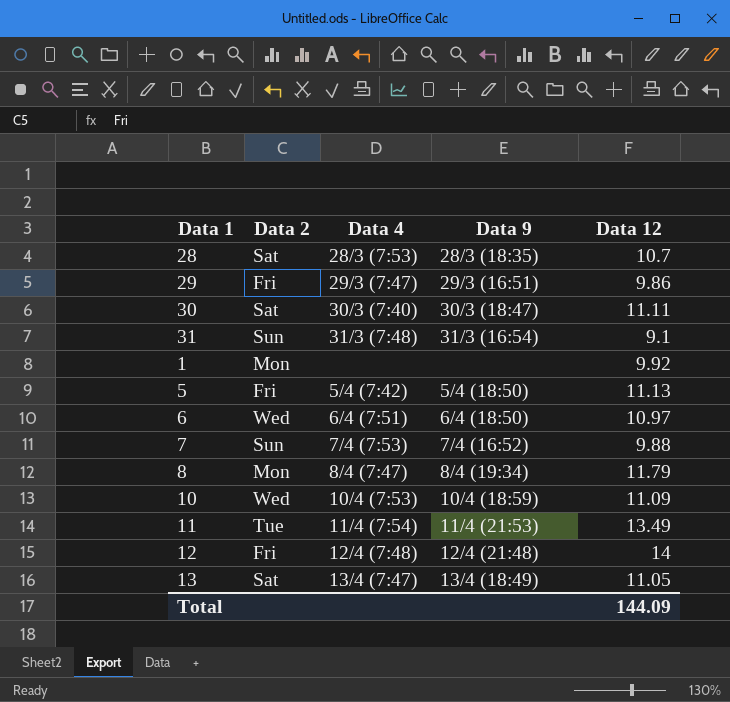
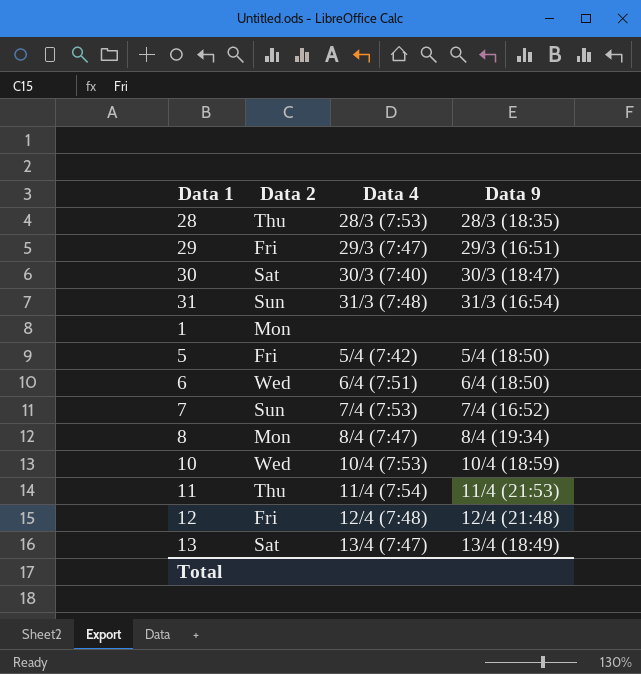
column Data 12 | position: 5 -> none
28 | Data 2: Sat -> Thu
11 | Data 2: Tue -> Thu

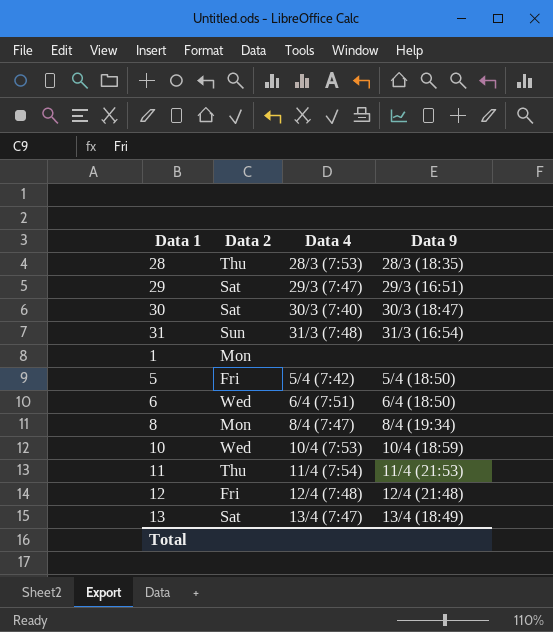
row 7: Sun | 7/4 (7:53) | 7/4 (16:52) -> none
29 | Data 2: Fri -> Sat

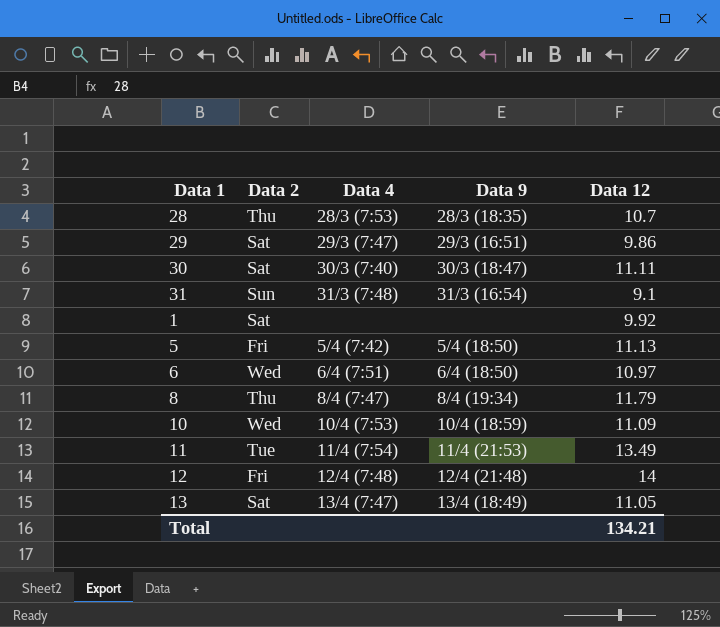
column Data 12 | position: none -> 5
1 | Data 2: Mon -> Sat
8 | Data 2: Mon -> Thu
11 | Data 2: Thu -> Tue

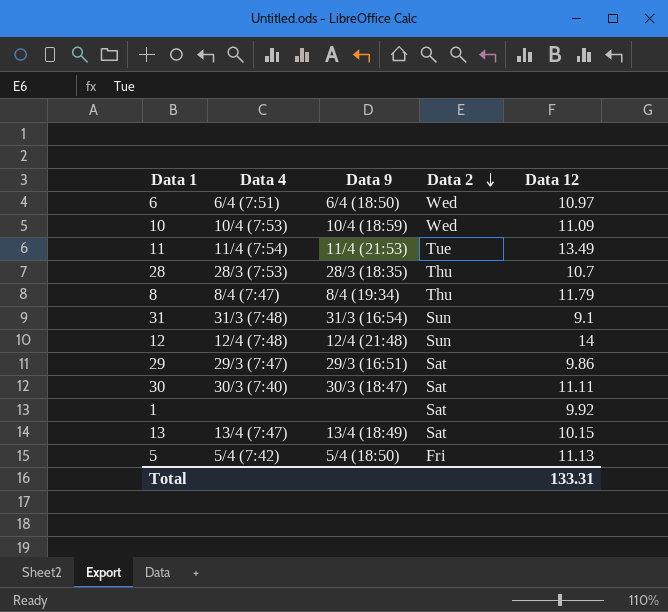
row order: none -> Data 2 descending
column Data 2 | position: 2 -> 4
12 | Data 2: Fri -> Sun
13 | Data 12: 11.05 -> 10.15
Total | Data 12: 134.21 -> 133.31

